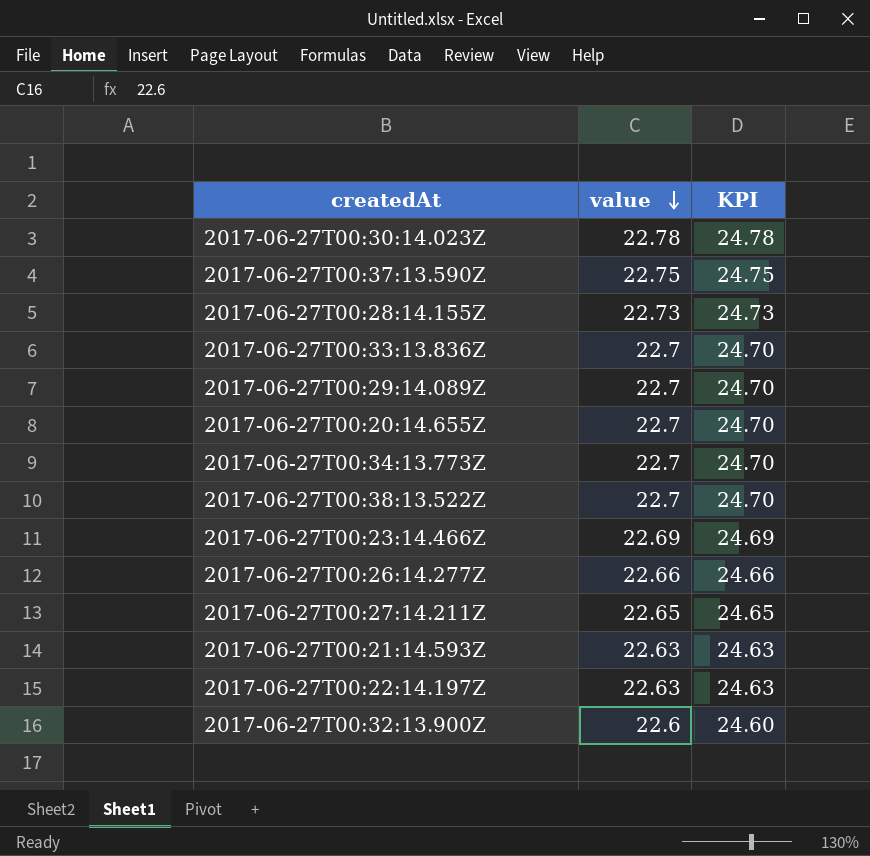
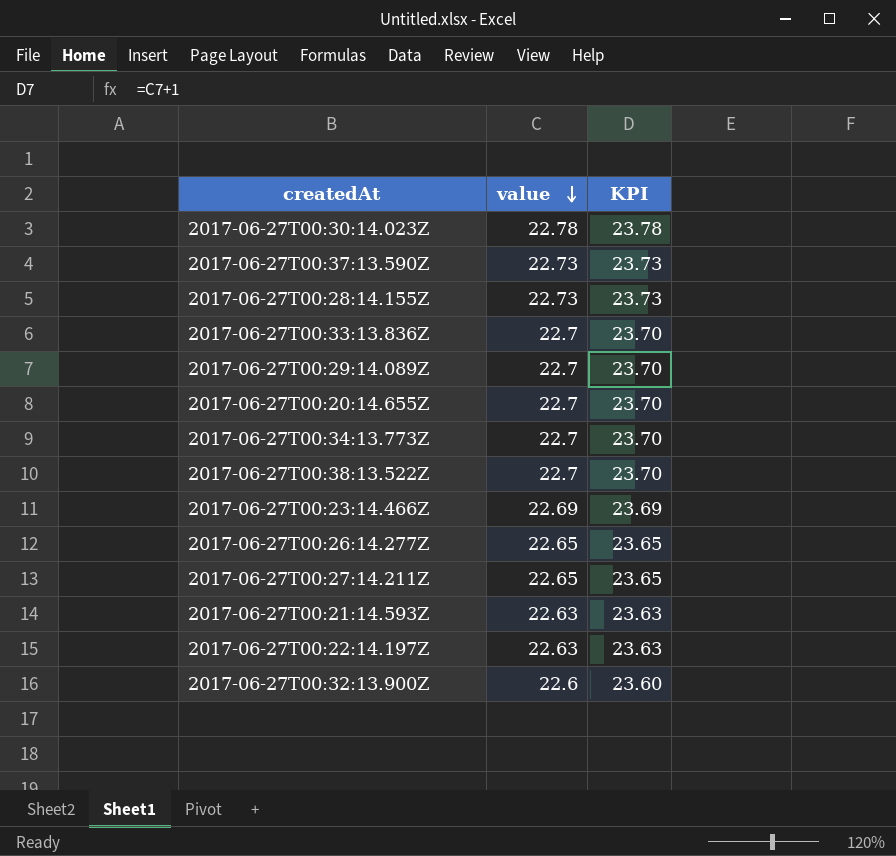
column KPI | formula: [value] + 2 -> [value] + 1
2017-06-27T00:37:13.590Z | value: 22.75 -> 22.73
2017-06-27T00:26:14.277Z | value: 22.66 -> 22.65

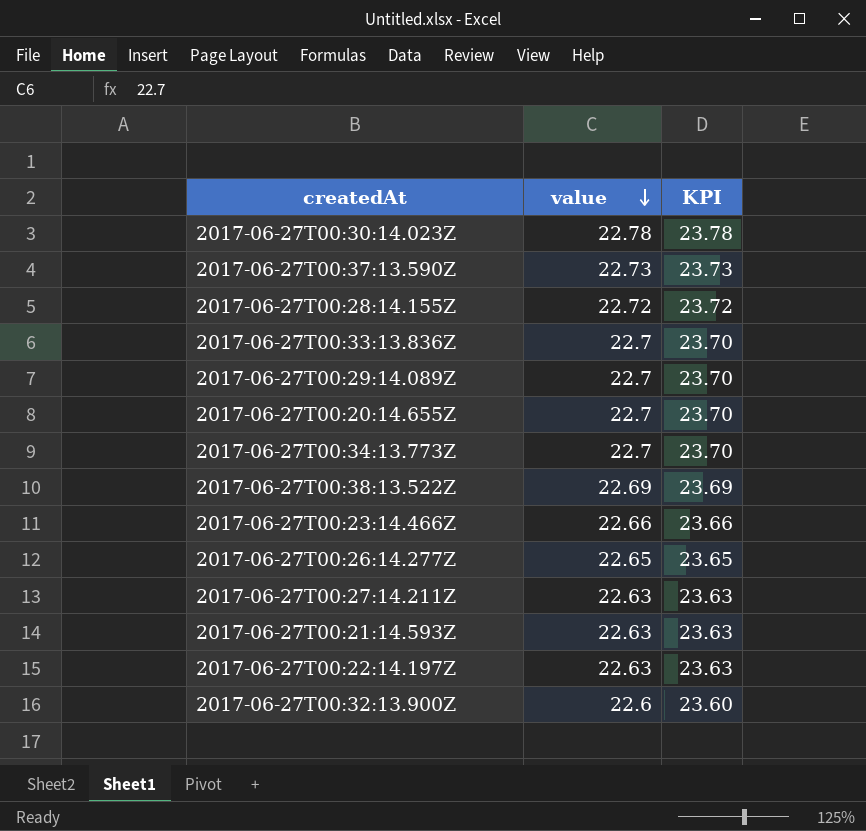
2017-06-27T00:28:14.155Z | value: 22.73 -> 22.72
2017-06-27T00:28:14.155Z | KPI: 23.73 -> 23.72
2017-06-27T00:38:13.522Z | value: 22.7 -> 22.69
2017-06-27T00:38:13.522Z | KPI: 23.70 -> 23.69
2017-06-27T00:23:14.466Z | value: 22.69 -> 22.66
2017-06-27T00:23:14.466Z | KPI: 23.69 -> 23.66
2017-06-27T00:27:14.211Z | value: 22.65 -> 22.63
2017-06-27T00:27:14.211Z | KPI: 23.65 -> 23.63

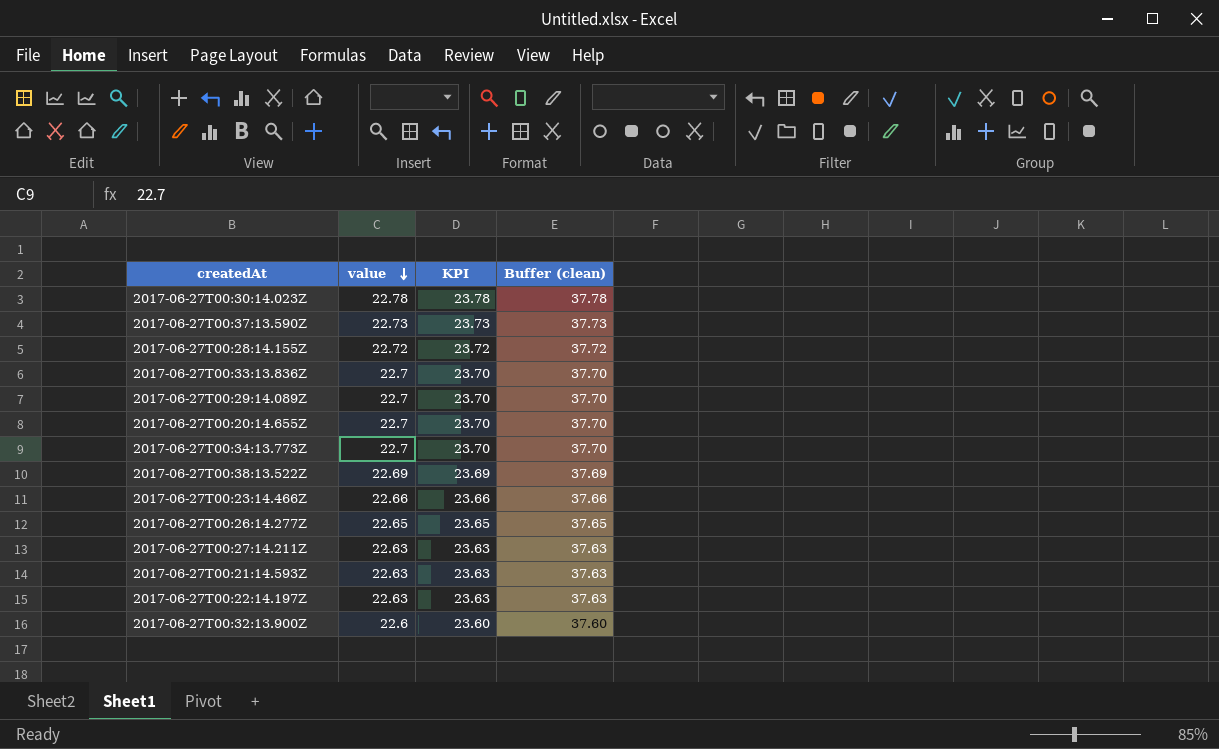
column Buffer (clean) | formula: none -> [value] + 15

